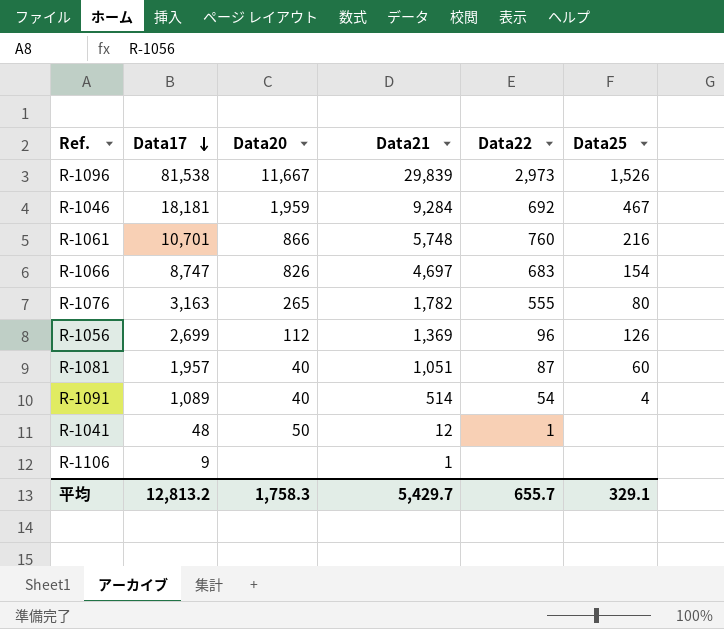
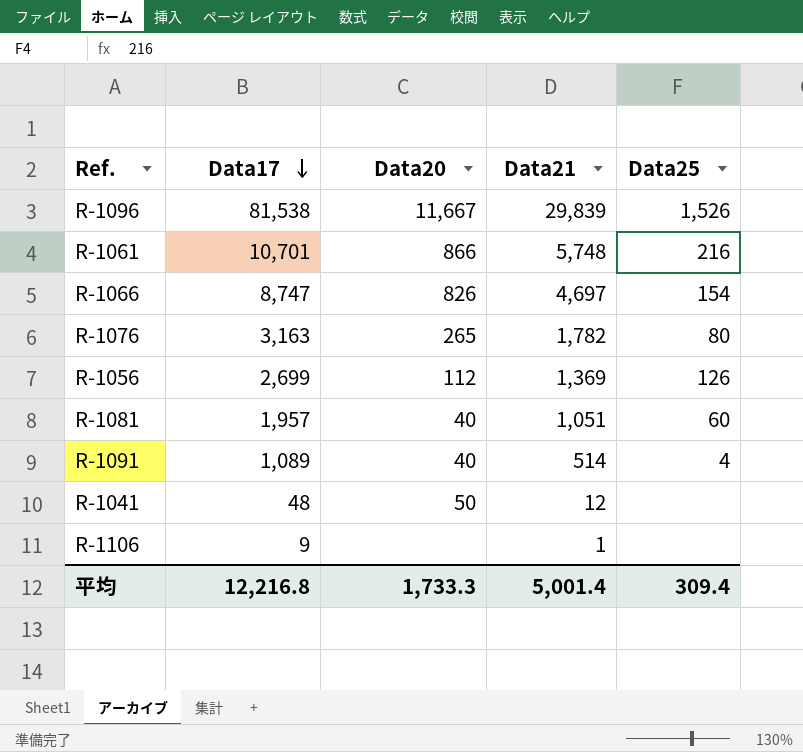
column Data22 | position: 5 -> none
row R-1046: 18,181 | 1,959 | 9,284 | 692 | 467 -> none
平均 | Data17: 12,813.2 -> 12,216.8
平均 | Data20: 1,758.3 -> 1,733.3
平均 | Data21: 5,429.7 -> 5,001.4
平均 | Data25: 329.1 -> 309.4

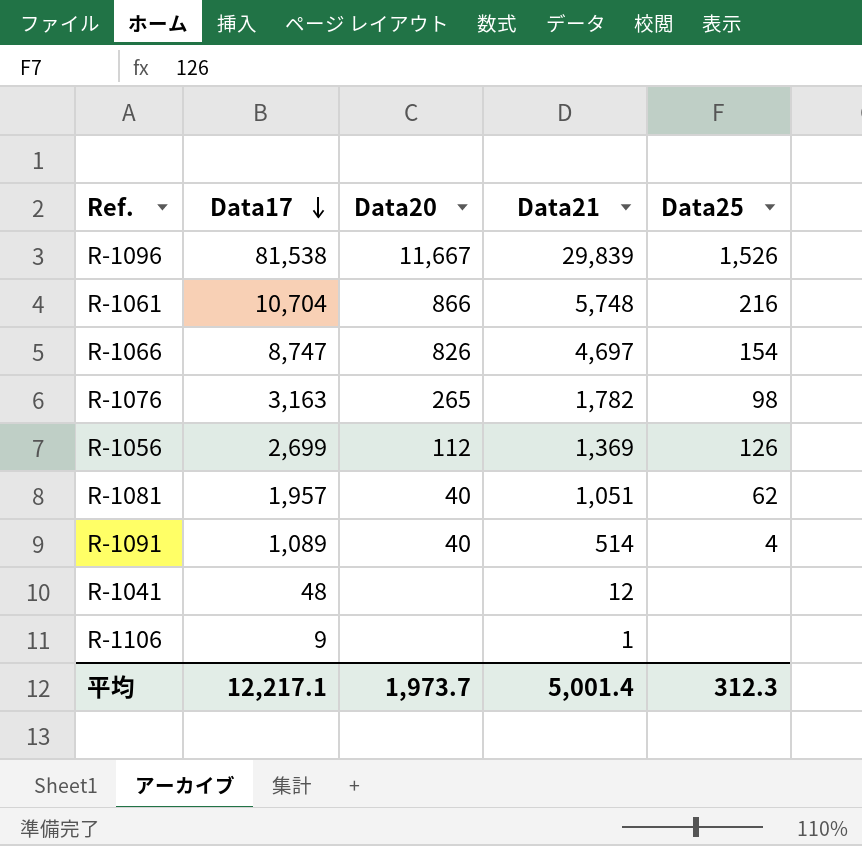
R-1061 | Data17: 10,701 -> 10,704
R-1076 | Data25: 80 -> 98
R-1081 | Data25: 60 -> 62
R-1041 | Data20: 50 -> none
平均 | Data17: 12,216.8 -> 12,217.1
平均 | Data20: 1,733.3 -> 1,973.7
平均 | Data25: 309.4 -> 312.3

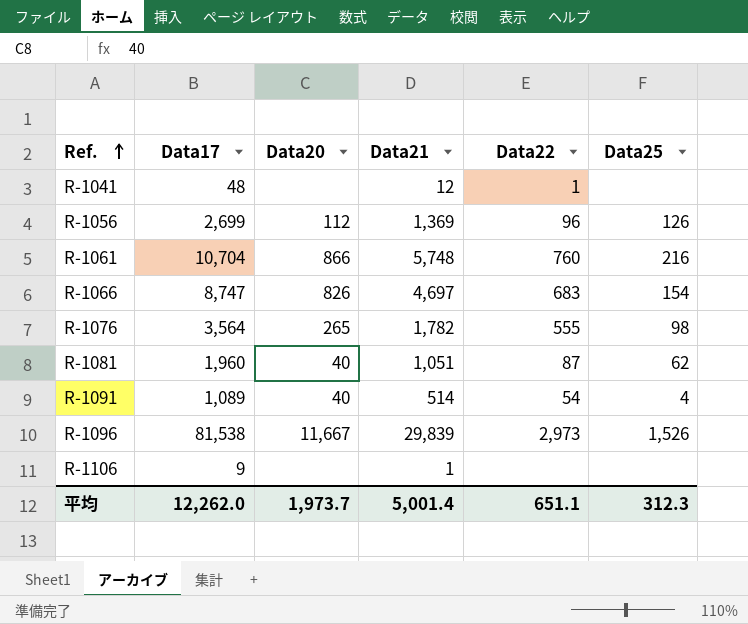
row order: Data17 descending -> Ref. ascending
column Data22 | position: none -> 5
R-1076 | Data17: 3,163 -> 3,564
R-1081 | Data17: 1,957 -> 1,960
平均 | Data17: 12,217.1 -> 12,262.0

